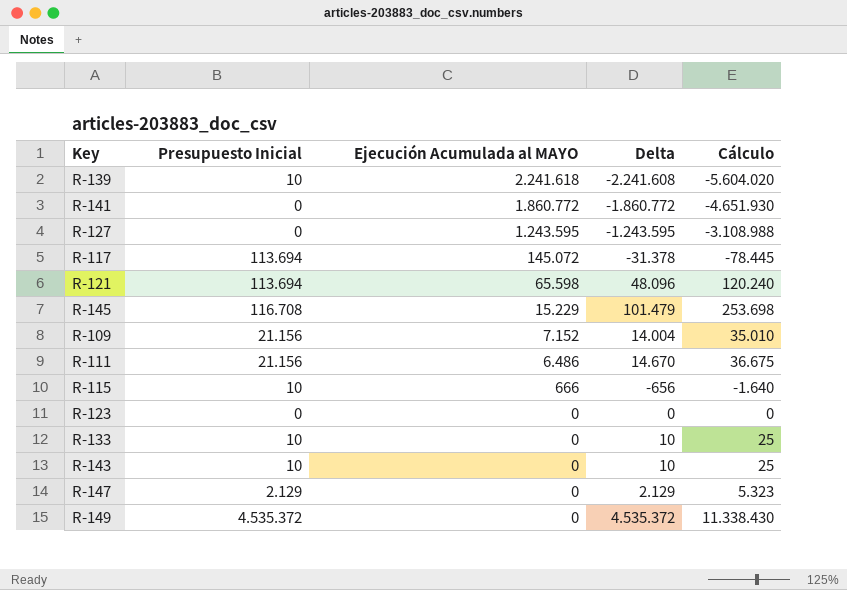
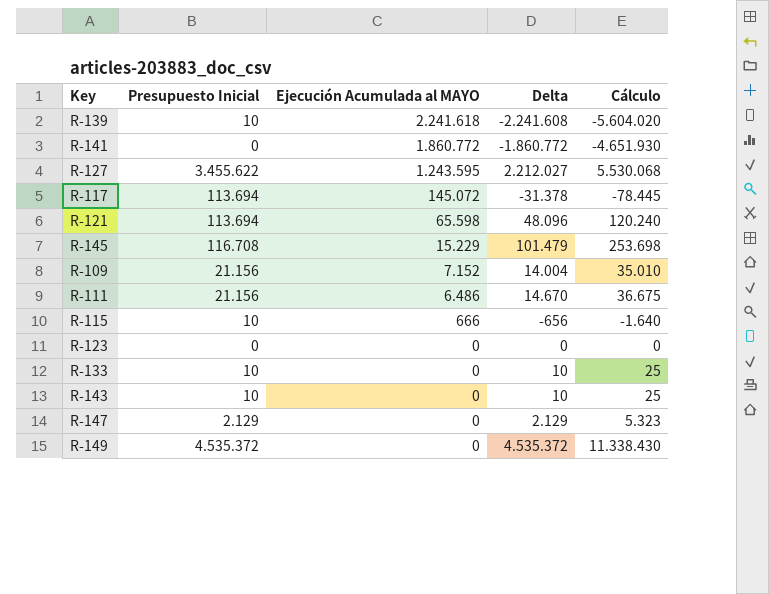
R-127 | Presupuesto Inicial: 0 -> 3.455.622
R-127 | Delta: -1.243.595 -> 2.212.027
R-127 | Cálculo: -3.108.988 -> 5.530.068

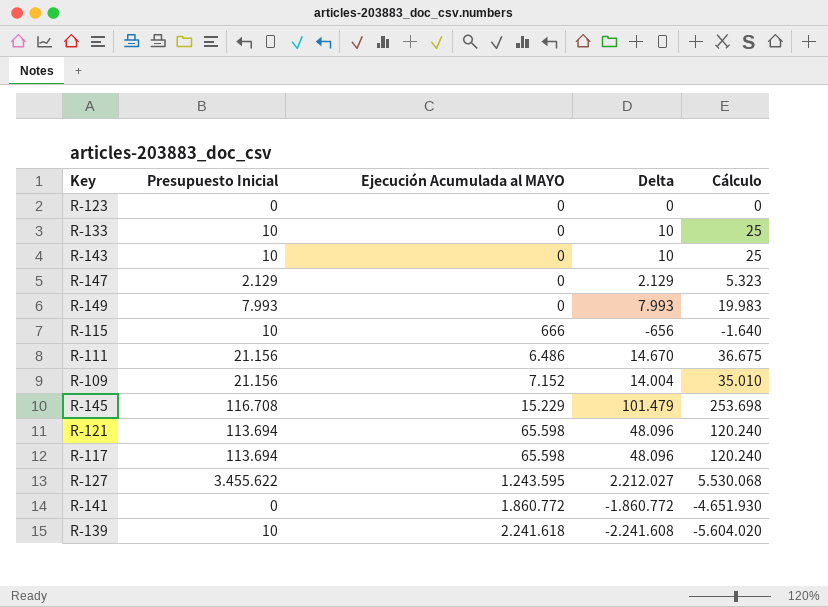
row order: Ejecución Acumulada al MAYO descending -> Ejecución Acumulada al MAYO ascending
R-149 | Presupuesto Inicial: 4.535.372 -> 7.993
R-149 | Delta: 4.535.372 -> 7.993
R-149 | Cálculo: 11.338.430 -> 19.983
R-117 | Ejecución Acumulada al MAYO: 145.072 -> 65.598
R-117 | Delta: -31.378 -> 48.096
R-117 | Cálculo: -78.445 -> 120.240

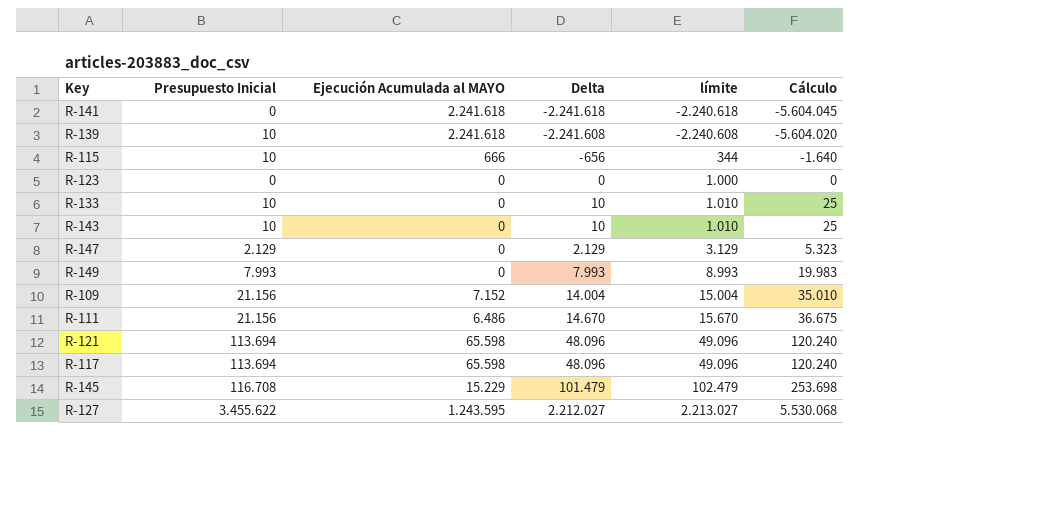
row order: Ejecución Acumulada al MAYO ascending -> Delta ascending
column límite | formula: none -> [Delta] + 1000
R-141 | Ejecución Acumulada al MAYO: 1.860.772 -> 2.241.618
R-141 | Delta: -1.860.772 -> -2.241.618
R-141 | Cálculo: -4.651.930 -> -5.604.045

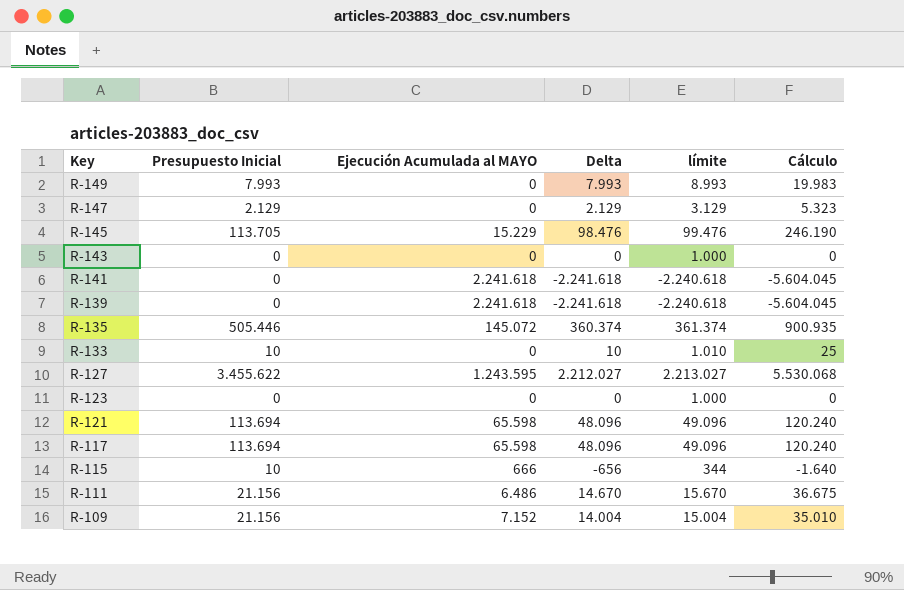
row order: Delta ascending -> Key descending
R-145 | Presupuesto Inicial: 116.708 -> 113.705
R-145 | Delta: 101.479 -> 98.476
R-145 | límite: 102.479 -> 99.476
R-145 | Cálculo: 253.698 -> 246.190
R-143 | Presupuesto Inicial: 10 -> 0
R-143 | Delta: 10 -> 0
R-143 | límite: 1.010 -> 1.000
R-143 | Cálculo: 25 -> 0
R-139 | Presupuesto Inicial: 10 -> 0
R-139 | Delta: -2.241.608 -> -2.241.618
R-139 | límite: -2.240.608 -> -2.240.618
R-139 | Cálculo: -5.604.020 -> -5.604.045
row R-135: none -> 505.446 | 145.072 | 360.374 | 361.374 | 900.935

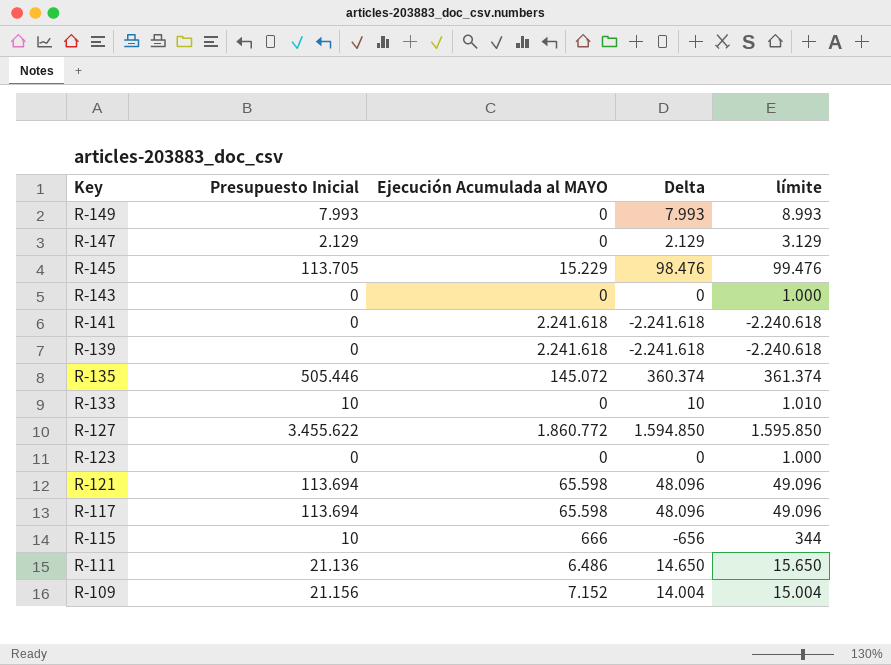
column Cálculo | formula: [Delta] * 2,5 -> none
R-127 | Ejecución Acumulada al MAYO: 1.243.595 -> 1.860.772
R-127 | Delta: 2.212.027 -> 1.594.850
R-127 | límite: 2.213.027 -> 1.595.850
R-111 | Presupuesto Inicial: 21.156 -> 21.136
R-111 | Delta: 14.670 -> 14.650
R-111 | límite: 15.670 -> 15.650

